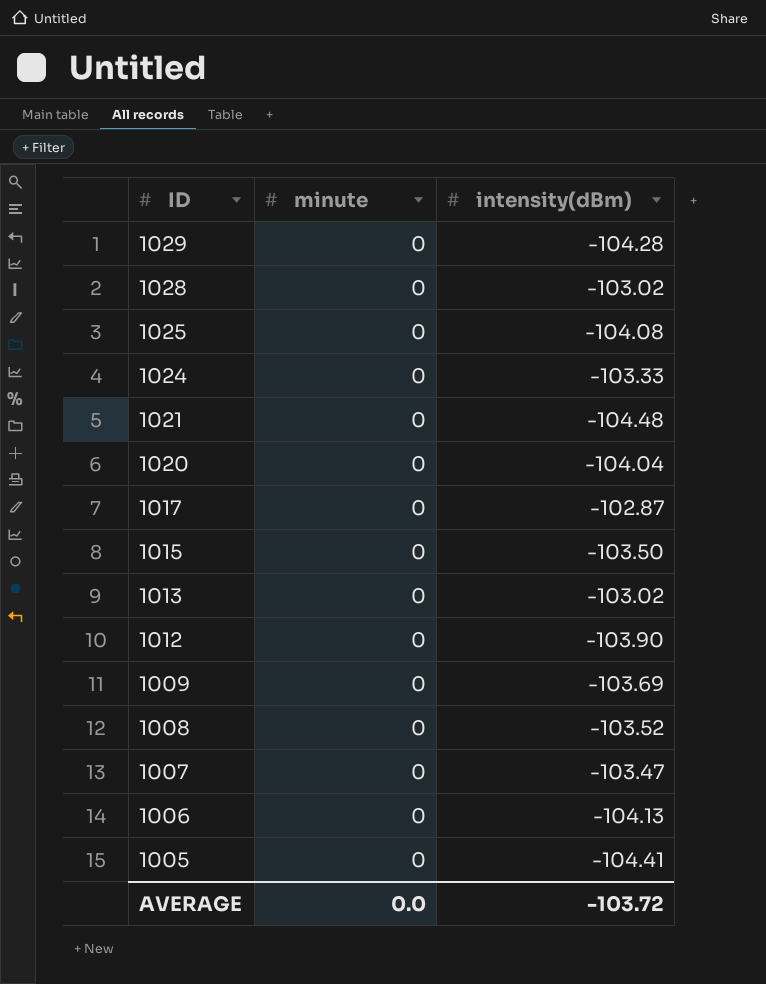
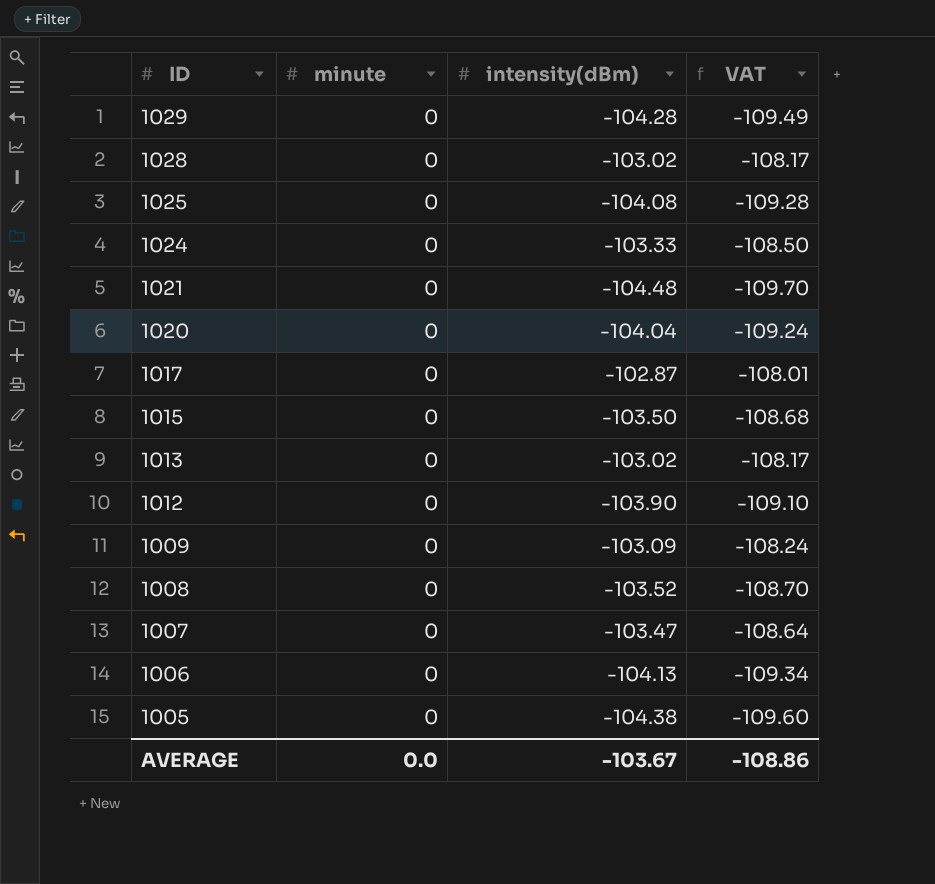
column VAT | formula: none -> [intensity(dBm)] * 1.05
1009 | intensity(dBm): -103.69 -> -103.09
1005 | intensity(dBm): -104.41 -> -104.38
AVERAGE | intensity(dBm): -103.72 -> -103.67

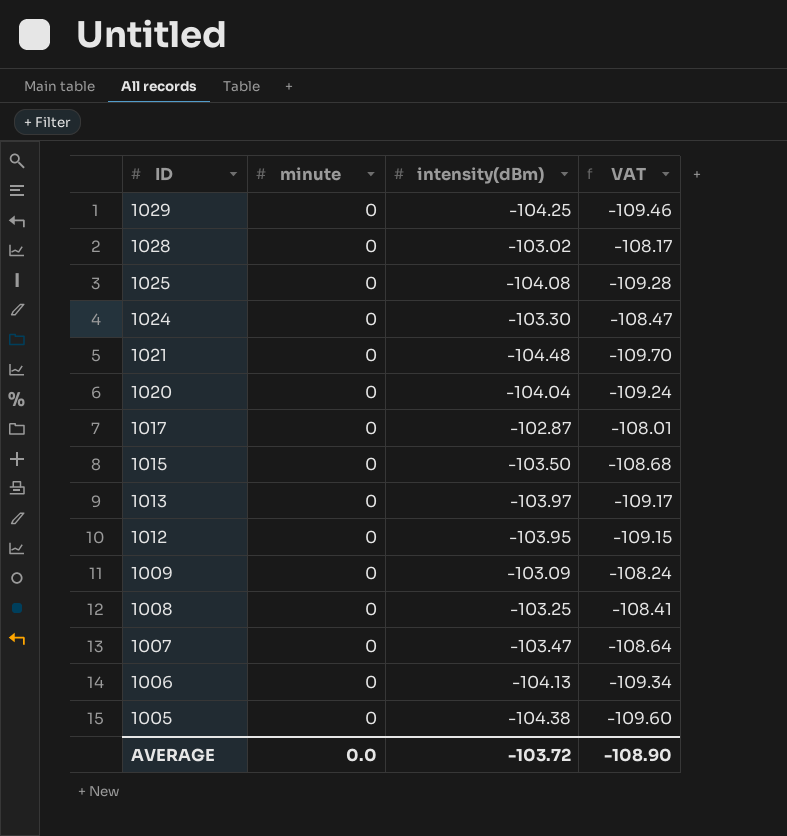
1029 | intensity(dBm): -104.28 -> -104.25
1029 | VAT: -109.49 -> -109.46
1024 | intensity(dBm): -103.33 -> -103.30
1024 | VAT: -108.50 -> -108.47
1013 | intensity(dBm): -103.02 -> -103.97
1013 | VAT: -108.17 -> -109.17
1012 | intensity(dBm): -103.90 -> -103.95
1012 | VAT: -109.10 -> -109.15
1008 | intensity(dBm): -103.52 -> -103.25
1008 | VAT: -108.70 -> -108.41
AVERAGE | intensity(dBm): -103.67 -> -103.72
AVERAGE | VAT: -108.86 -> -108.90

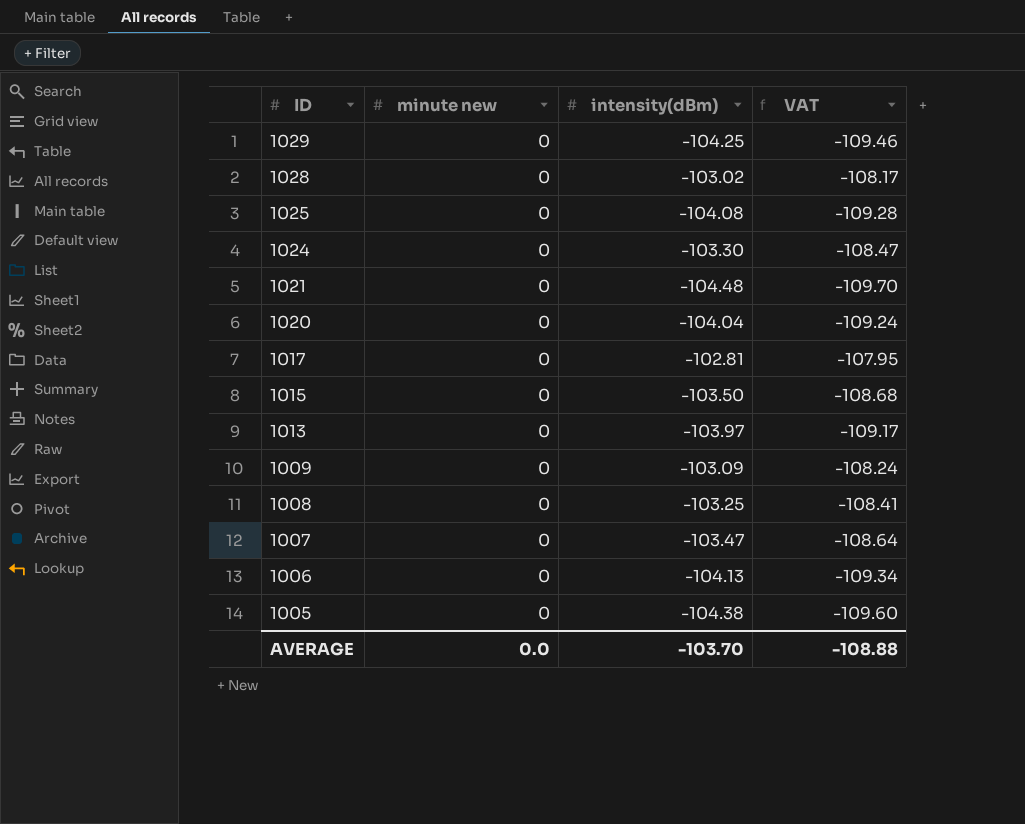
column name: minute -> minute new
row 1012: 0 | -103.95 | -109.15 -> none
1017 | intensity(dBm): -102.87 -> -102.81
1017 | VAT: -108.01 -> -107.95
AVERAGE | intensity(dBm): -103.72 -> -103.70
AVERAGE | VAT: -108.90 -> -108.88

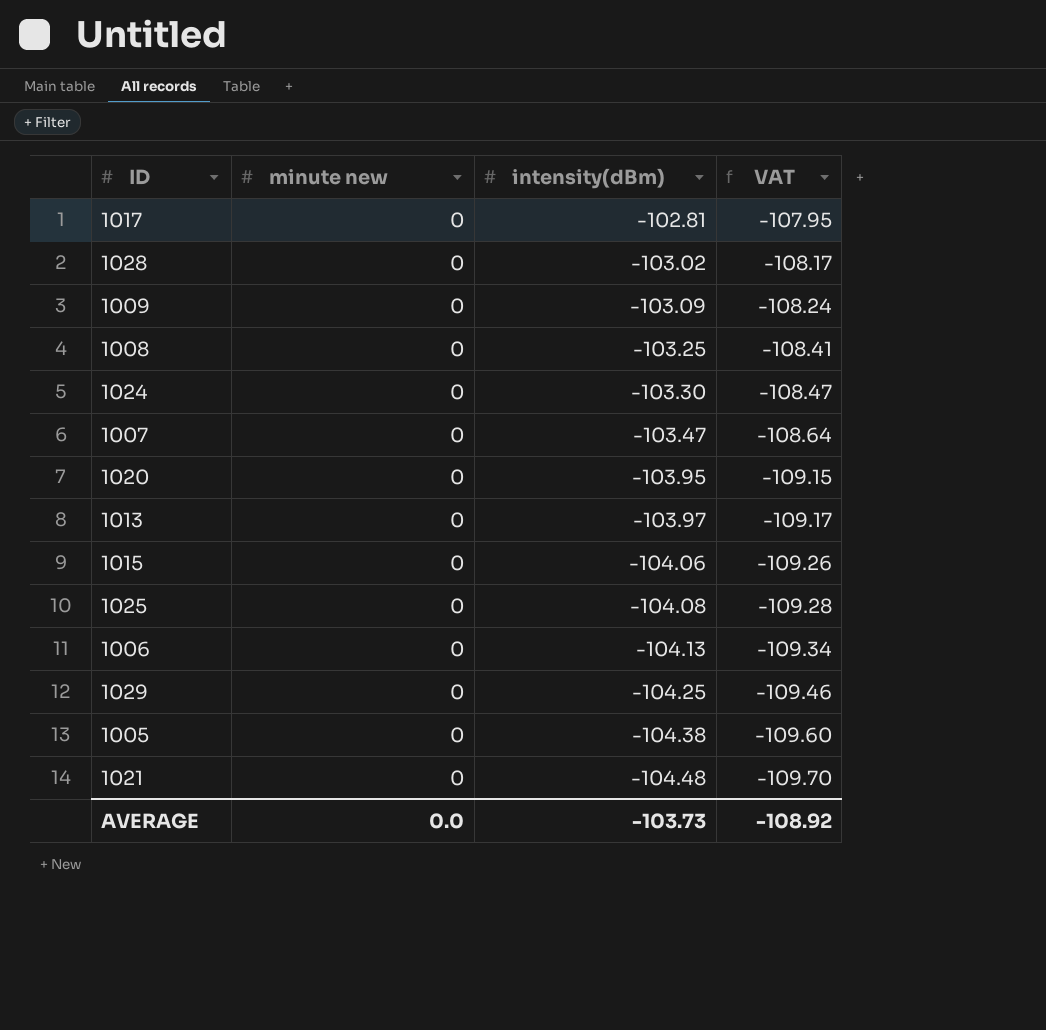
row order: ID descending -> intensity(dBm) descending
1020 | intensity(dBm): -104.04 -> -103.95
1020 | VAT: -109.24 -> -109.15
1015 | intensity(dBm): -103.50 -> -104.06
1015 | VAT: -108.68 -> -109.26
AVERAGE | intensity(dBm): -103.70 -> -103.73
AVERAGE | VAT: -108.88 -> -108.92

